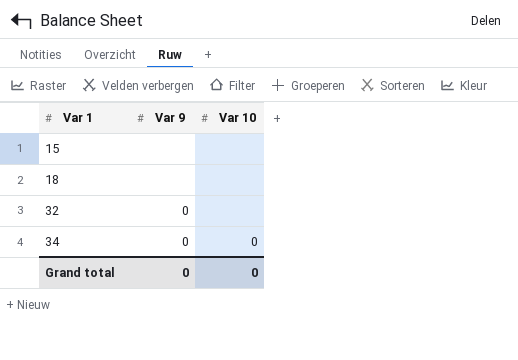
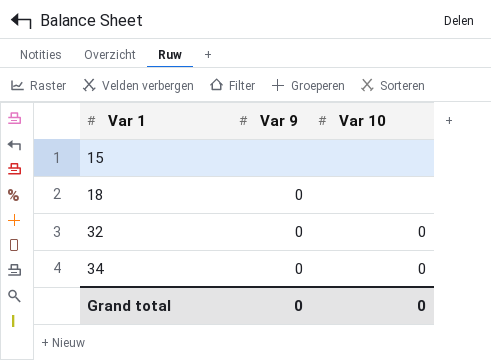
18 | Var 9: none -> 0
32 | Var 10: none -> 0

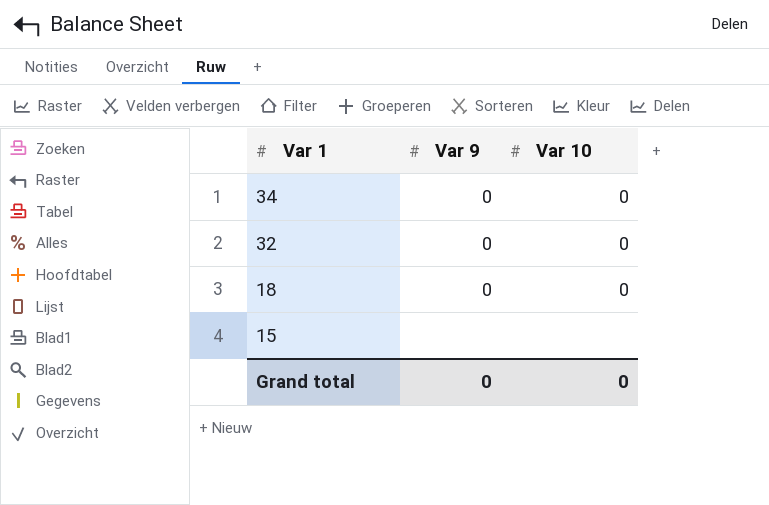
row order: Var 1 ascending -> Var 1 descending
18 | Var 10: none -> 0

